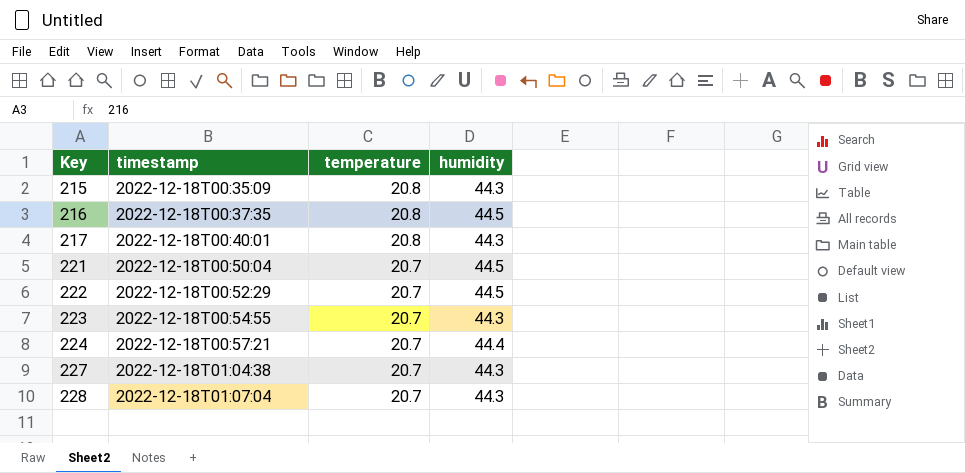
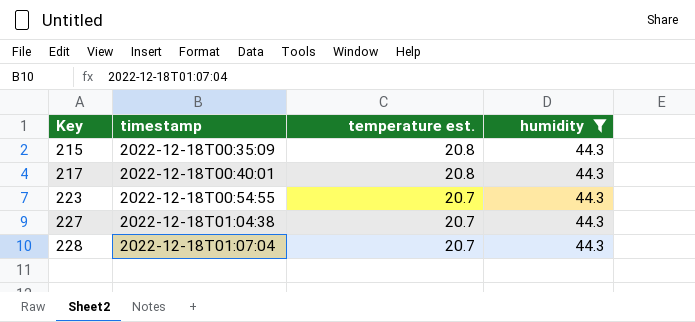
filter: none -> humidity = 44.3
column name: temperature -> temperature est.

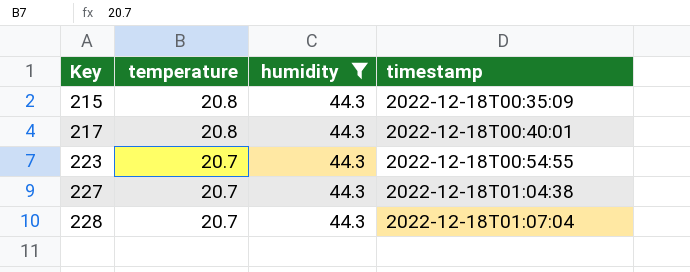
column name: temperature est. -> temperature
column timestamp | position: 2 -> 4

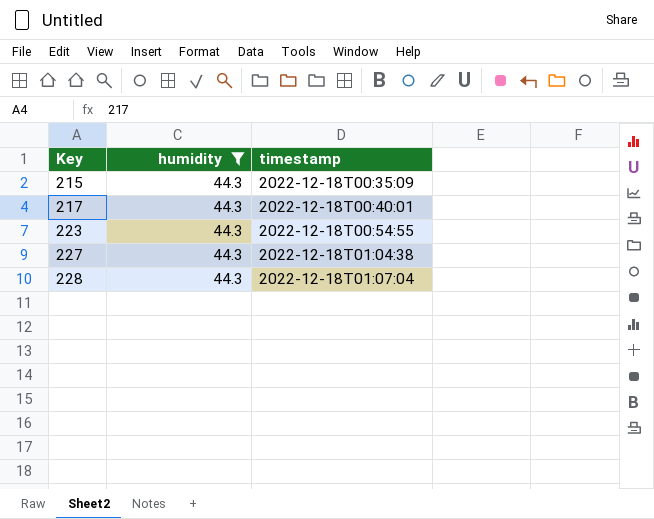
column temperature | position: 2 -> none

